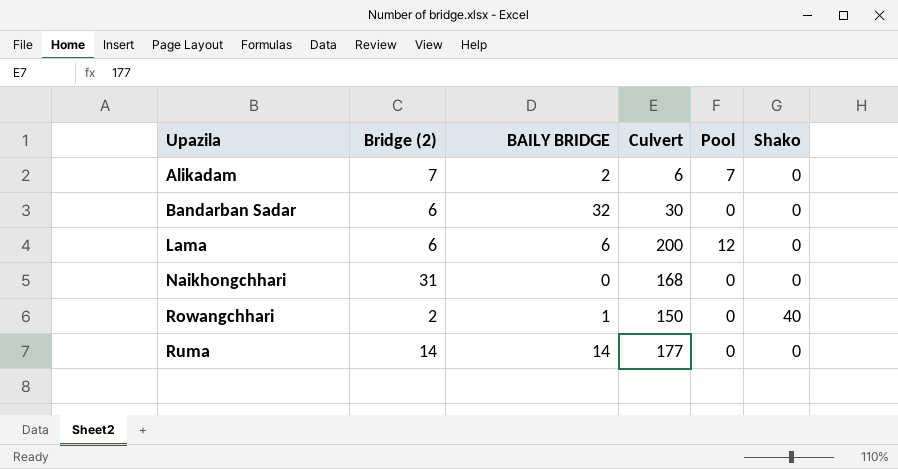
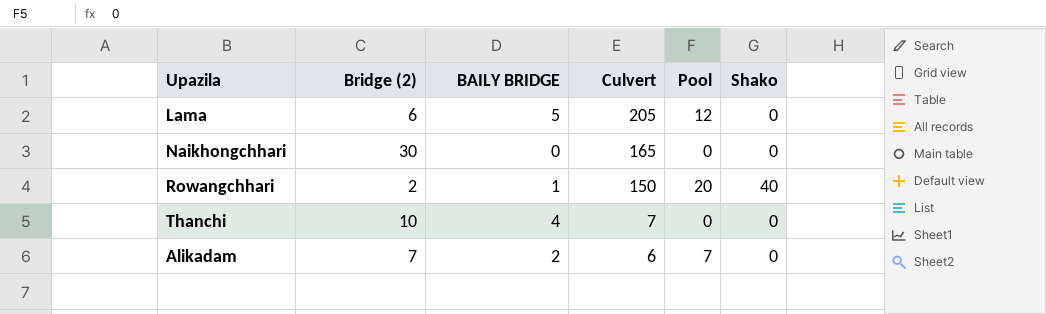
row order: Upazila ascending -> Culvert descending
row Bandarban Sadar: 6 | 32 | 30 | 0 | 0 -> none
row Ruma: 14 | 14 | 177 | 0 | 0 -> none
Lama | BAILY BRIDGE: 6 -> 5
Lama | Culvert: 200 -> 205
Naikhongchhari | Bridge (2): 31 -> 30
Naikhongchhari | Culvert: 168 -> 165
Rowangchhari | Pool: 0 -> 20
row Thanchi: none -> 10 | 4 | 7 | 0 | 0

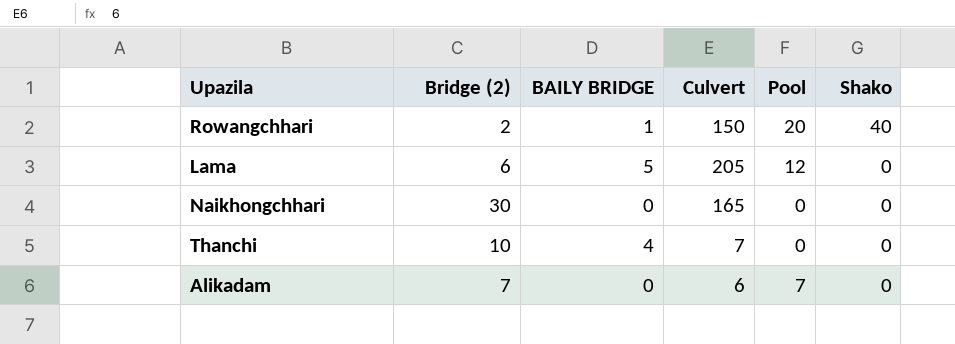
row order: Culvert descending -> Shako descending
Alikadam | BAILY BRIDGE: 2 -> 0

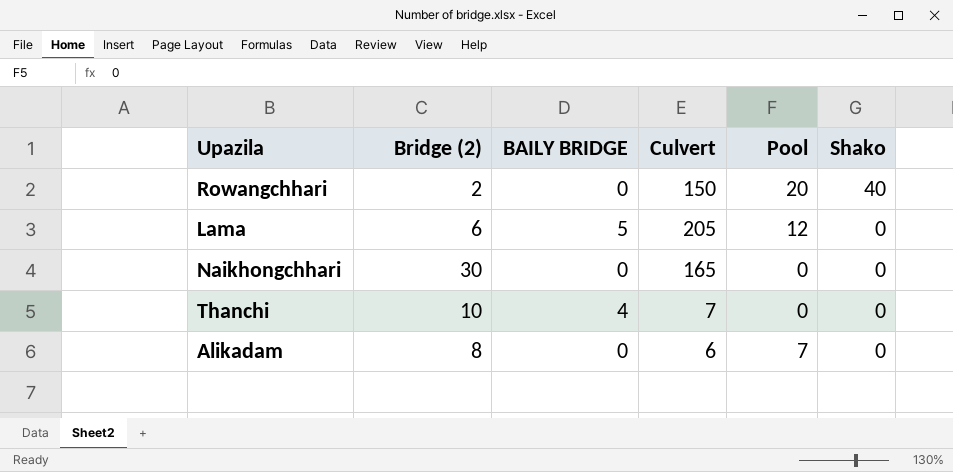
Rowangchhari | BAILY BRIDGE: 1 -> 0
Alikadam | Bridge (2): 7 -> 8

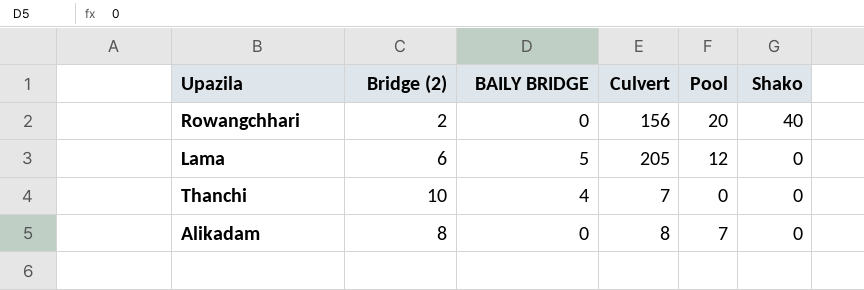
row Naikhongchhari: 30 | 0 | 165 | 0 | 0 -> none
Rowangchhari | Culvert: 150 -> 156
Alikadam | Culvert: 6 -> 8

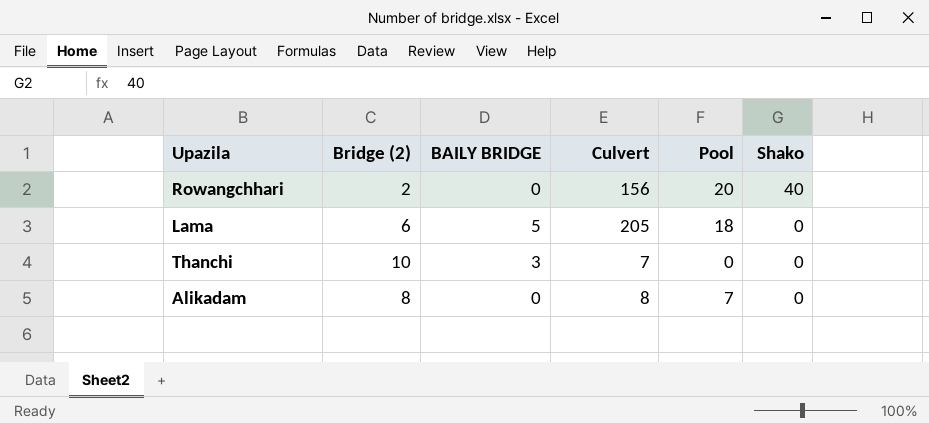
Lama | Pool: 12 -> 18
Thanchi | BAILY BRIDGE: 4 -> 3

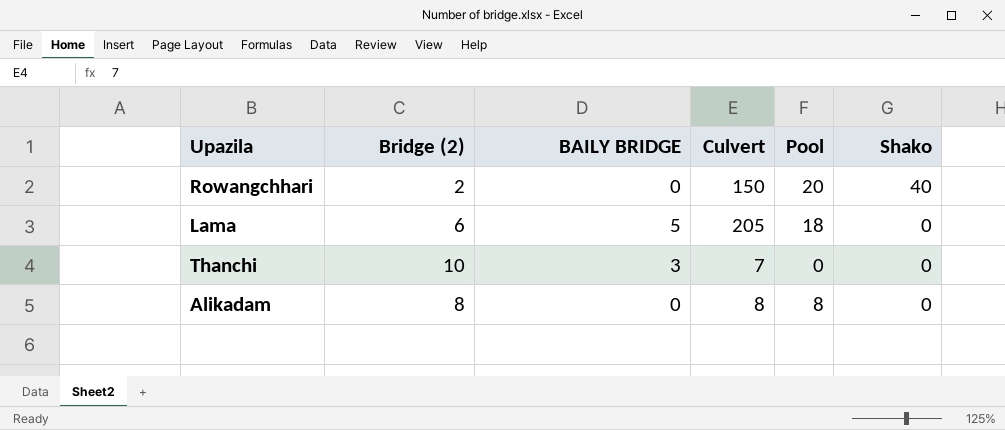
Rowangchhari | Culvert: 156 -> 150
Alikadam | Pool: 7 -> 8

